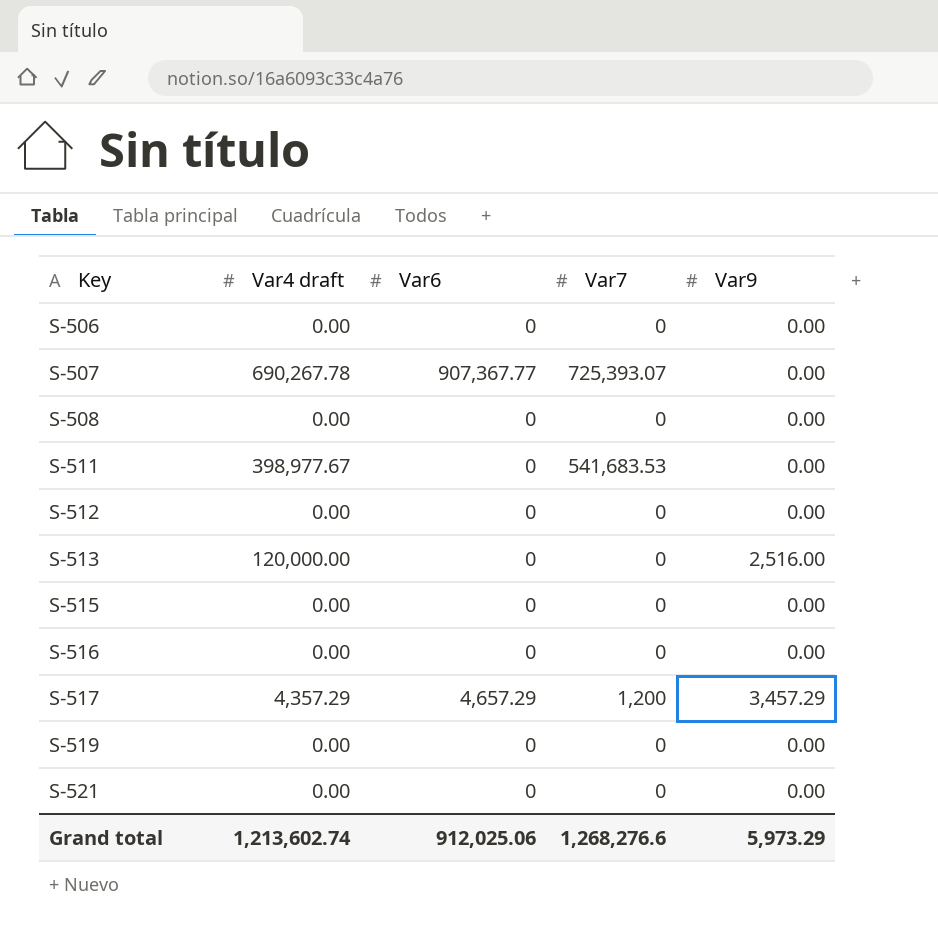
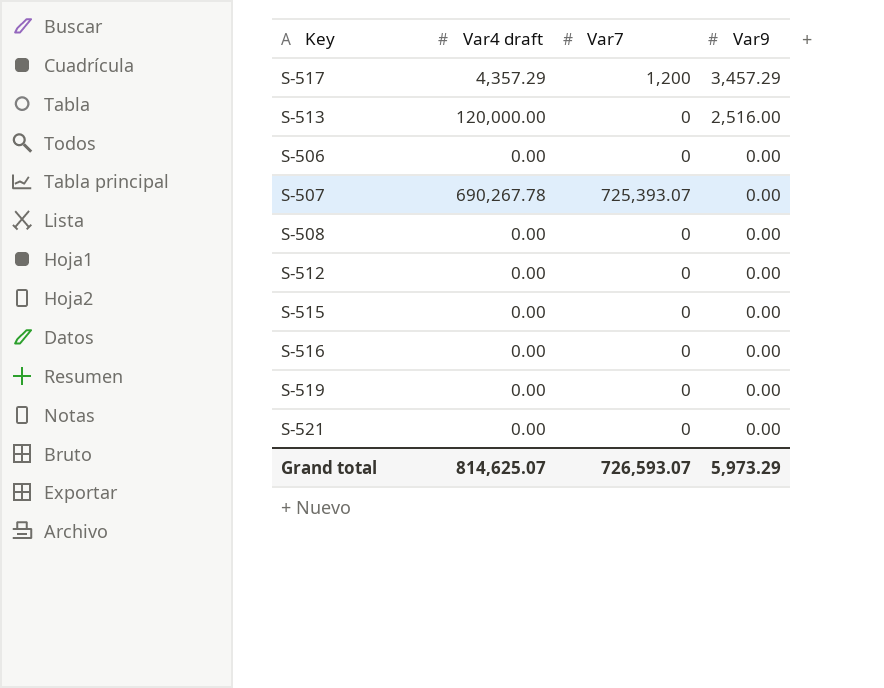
row order: Key ascending -> Var9 descending
column Var6 | position: 3 -> none
row S-511: 398,977.67 | 0 | 541,683.53 | 0.00 -> none
Grand total | Var4 draft: 1,213,602.74 -> 814,625.07
Grand total | Var7: 1,268,276.6 -> 726,593.07

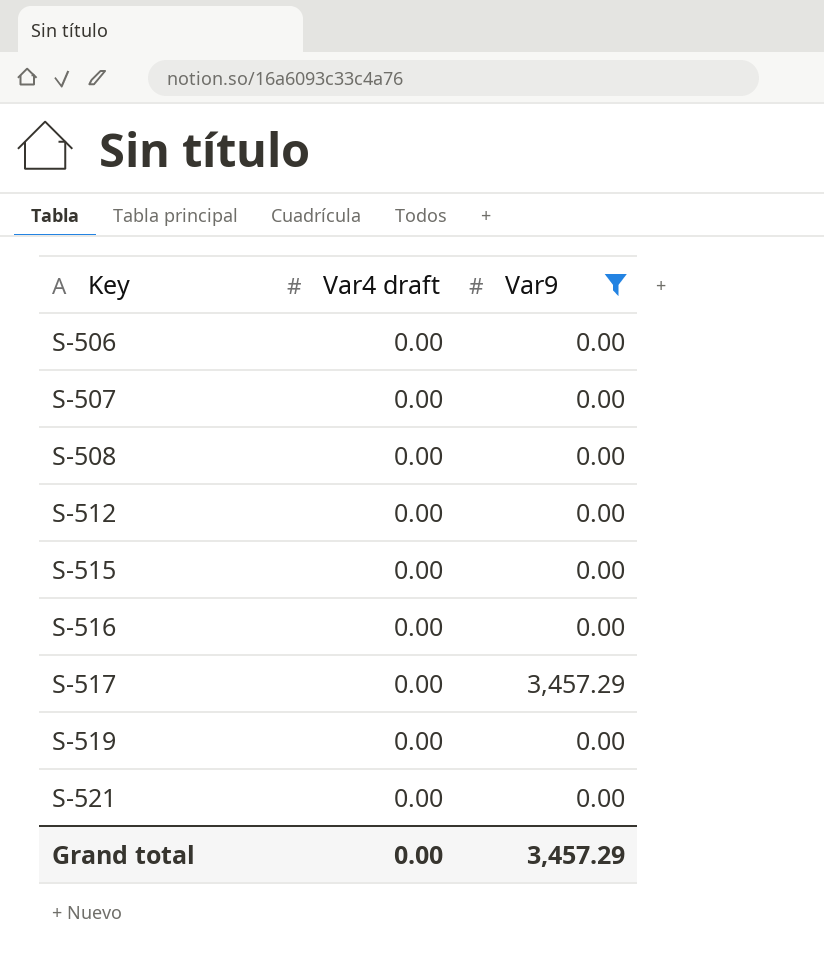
filter: none -> Var9 != 2,516.00
row order: Var9 descending -> Key ascending
column Var7 | position: 3 -> none
S-507 | Var4 draft: 690,267.78 -> 0.00
S-517 | Var4 draft: 4,357.29 -> 0.00
Grand total | Var4 draft: 814,625.07 -> 0.00
Grand total | Var9: 5,973.29 -> 3,457.29

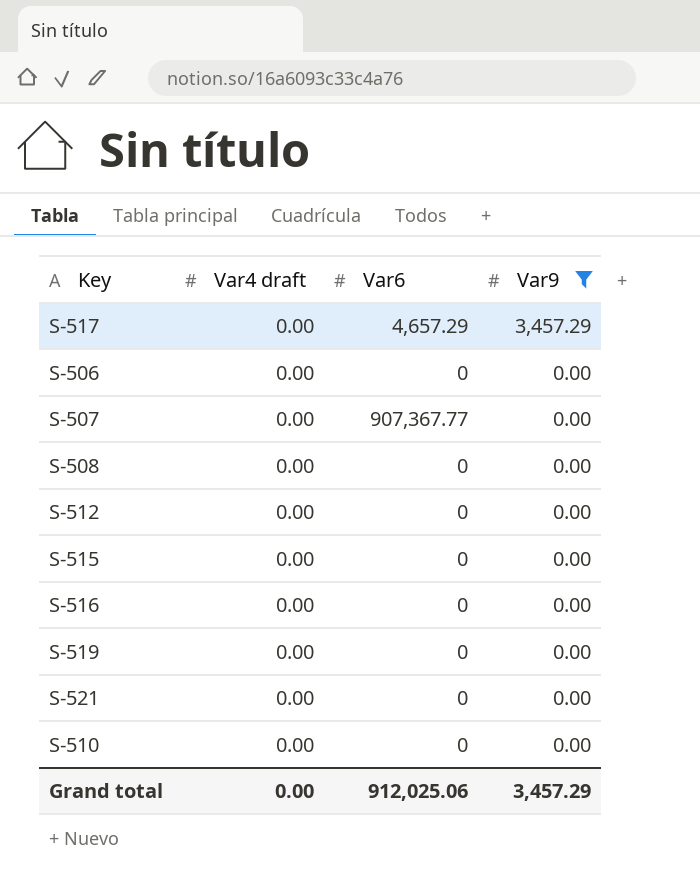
row order: Key ascending -> Var9 descending
column Var6 | position: none -> 3
row S-510: none -> 0.00 | 0 | 0.00

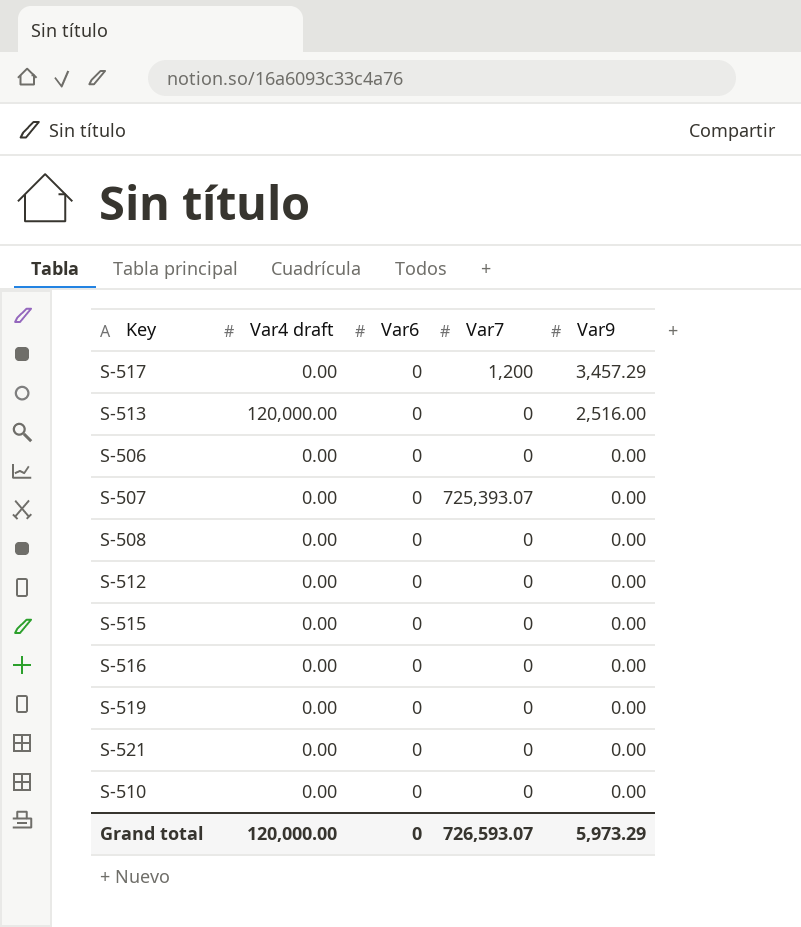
filter: Var9 != 2,516.00 -> none
column Var7 | position: none -> 4
S-517 | Var6: 4,657.29 -> 0
S-507 | Var6: 907,367.77 -> 0
Grand total | Var4 draft: 0.00 -> 120,000.00
Grand total | Var6: 912,025.06 -> 0
Grand total | Var9: 3,457.29 -> 5,973.29

